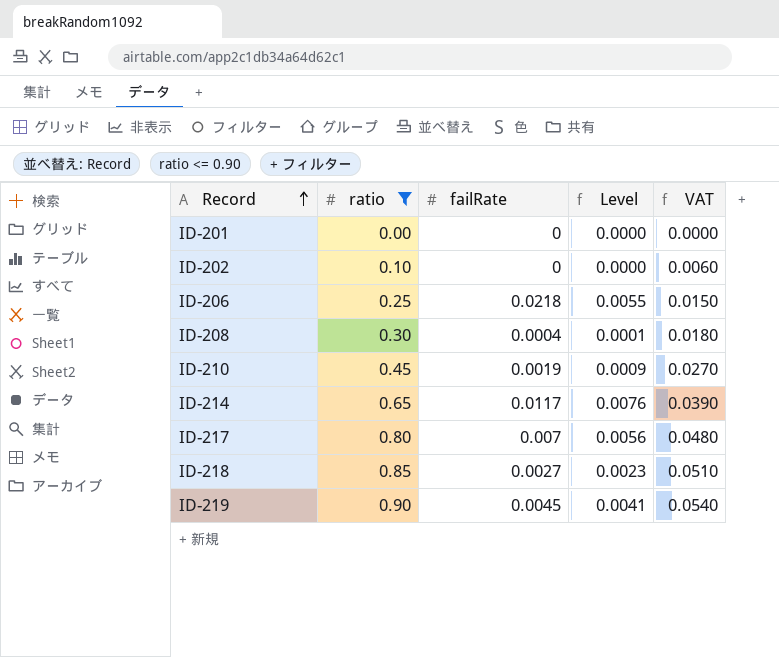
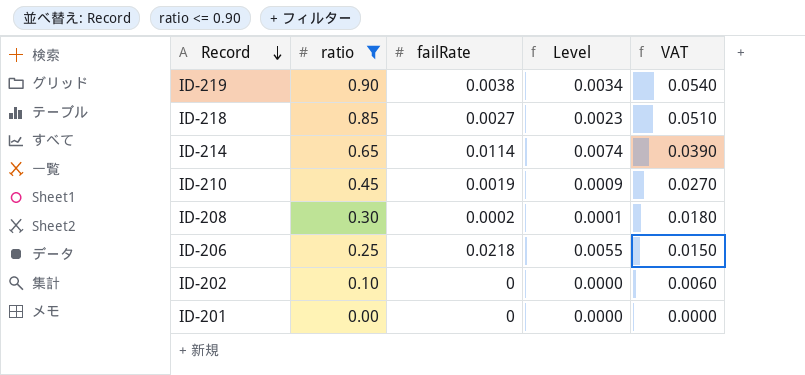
row order: Record ascending -> Record descending
row ID-217: 0.80 | 0.007 | 0.0056 | 0.0480 -> none
ID-219 | failRate: 0.0045 -> 0.0038
ID-219 | Level: 0.0041 -> 0.0034
ID-214 | failRate: 0.0117 -> 0.0114
ID-214 | Level: 0.0076 -> 0.0074
ID-208 | failRate: 0.0004 -> 0.0002

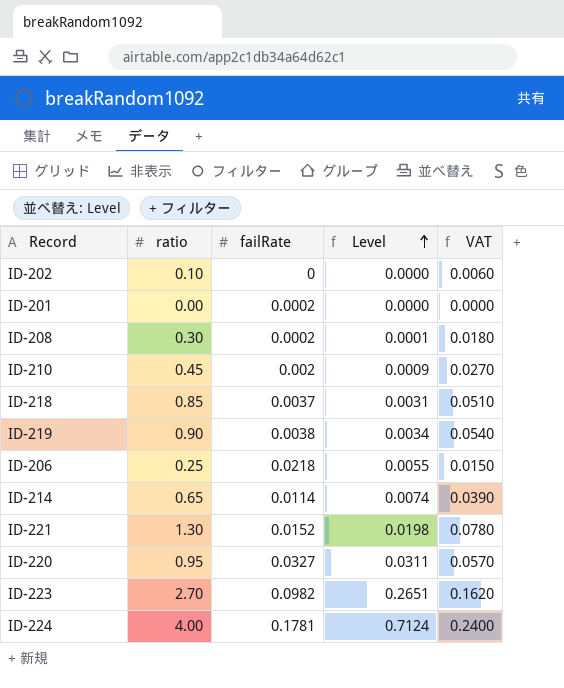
filter: ratio <= 0.90 -> none
row order: Record descending -> Level ascending
ID-201 | failRate: 0 -> 0.0002
ID-210 | failRate: 0.0019 -> 0.002
ID-218 | failRate: 0.0027 -> 0.0037
ID-218 | Level: 0.0023 -> 0.0031

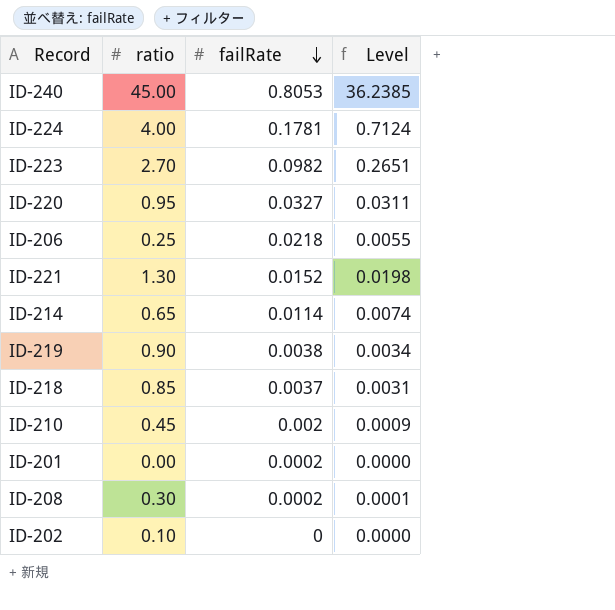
row order: Level ascending -> failRate descending
column VAT | formula: [ratio] * 0.06 -> none
row ID-240: none -> 45.00 | 0.8053 | 36.2385

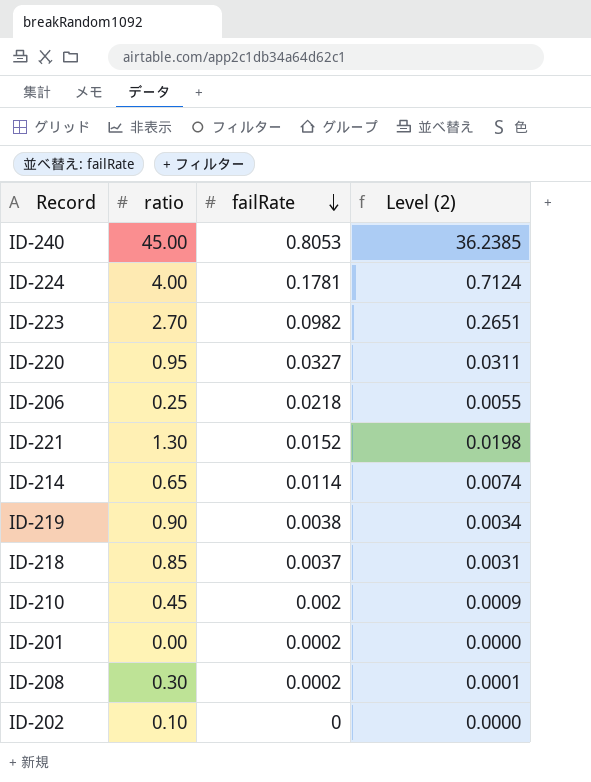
column name: Level -> Level (2)

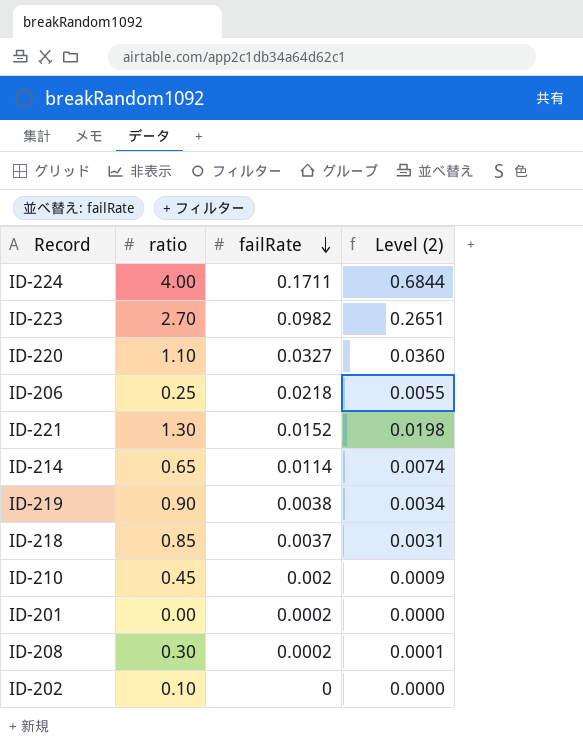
row ID-240: 45.00 | 0.8053 | 36.2385 -> none
ID-224 | failRate: 0.1781 -> 0.1711
ID-224 | Level (2): 0.7124 -> 0.6844
ID-220 | ratio: 0.95 -> 1.10
ID-220 | Level (2): 0.0311 -> 0.0360

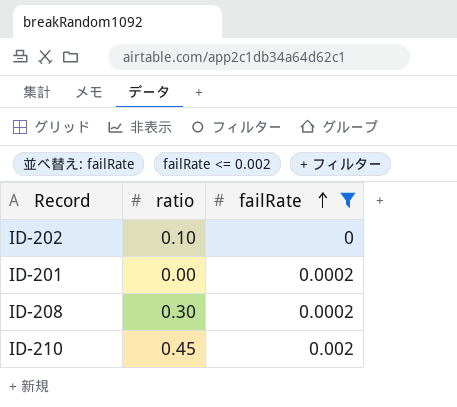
filter: none -> failRate <= 0.002
row order: failRate descending -> failRate ascending
column Level (2) | formula: [ratio] * [failRate] -> none

